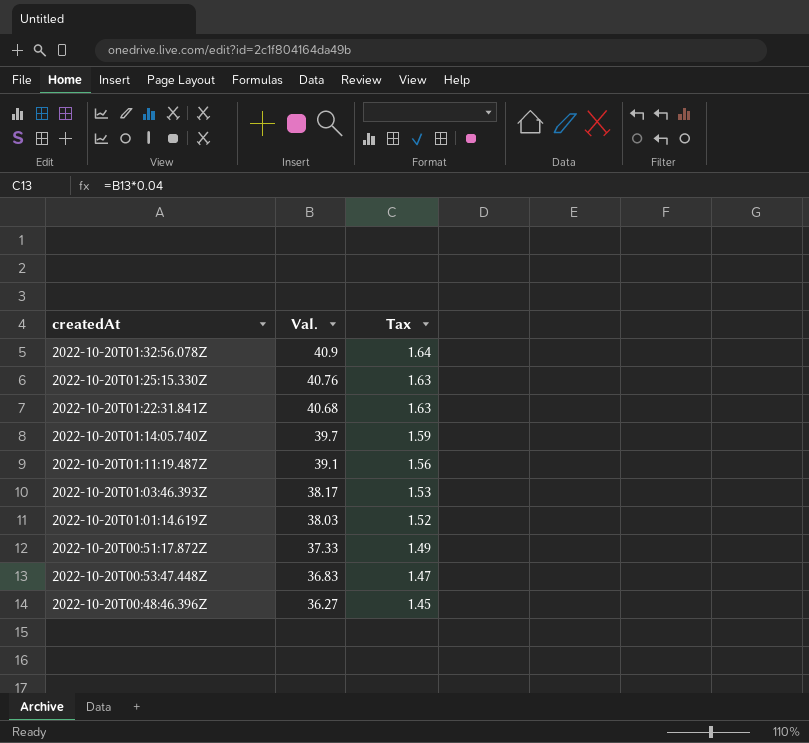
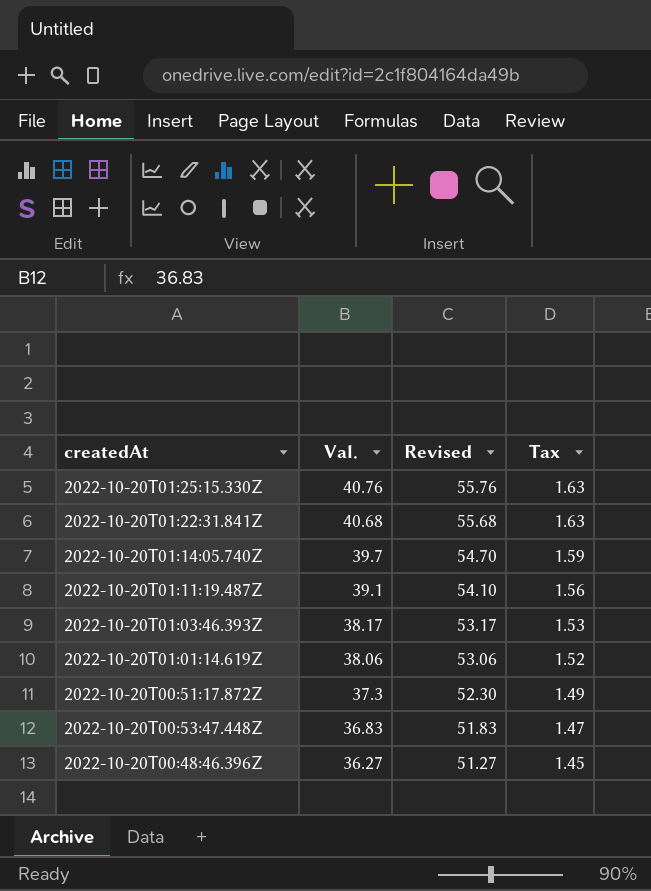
column Revised | formula: none -> [Val.] + 15
row 2022-10-20T01:32:56.078Z: 40.9 | 1.64 -> none
2022-10-20T01:01:14.619Z | Val.: 38.03 -> 38.06
2022-10-20T00:51:17.872Z | Val.: 37.33 -> 37.3

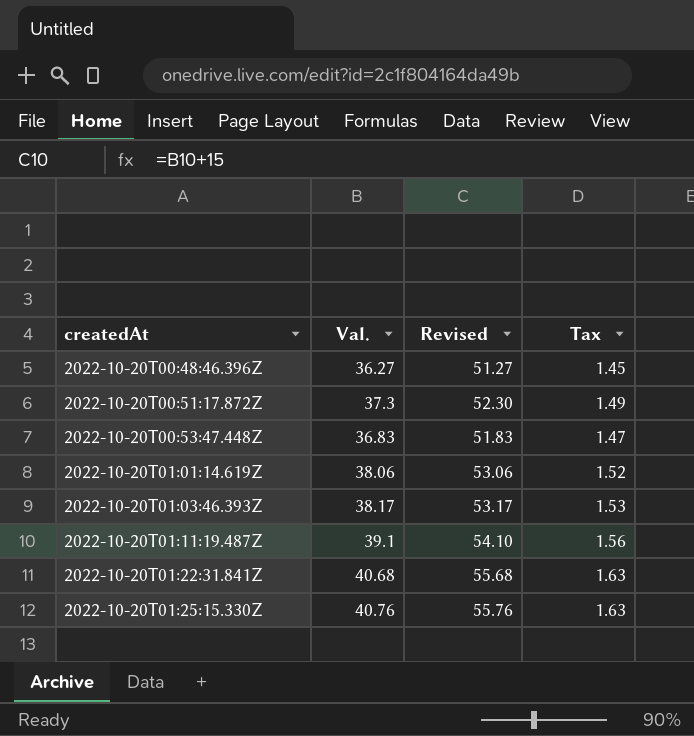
row order: Val. descending -> createdAt ascending
row 2022-10-20T01:14:05.740Z: 39.7 | 54.70 | 1.59 -> none

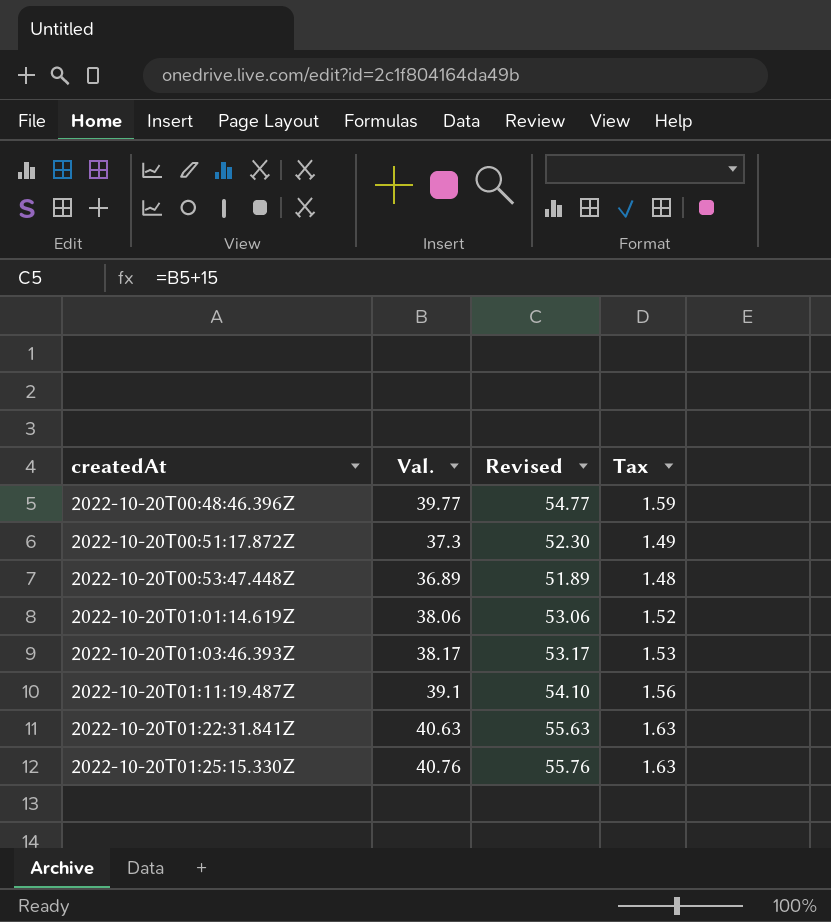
2022-10-20T00:48:46.396Z | Val.: 36.27 -> 39.77
2022-10-20T00:48:46.396Z | Revised: 51.27 -> 54.77
2022-10-20T00:48:46.396Z | Tax: 1.45 -> 1.59
2022-10-20T00:53:47.448Z | Val.: 36.83 -> 36.89
2022-10-20T00:53:47.448Z | Revised: 51.83 -> 51.89
2022-10-20T00:53:47.448Z | Tax: 1.47 -> 1.48
2022-10-20T01:22:31.841Z | Val.: 40.68 -> 40.63
2022-10-20T01:22:31.841Z | Revised: 55.68 -> 55.63

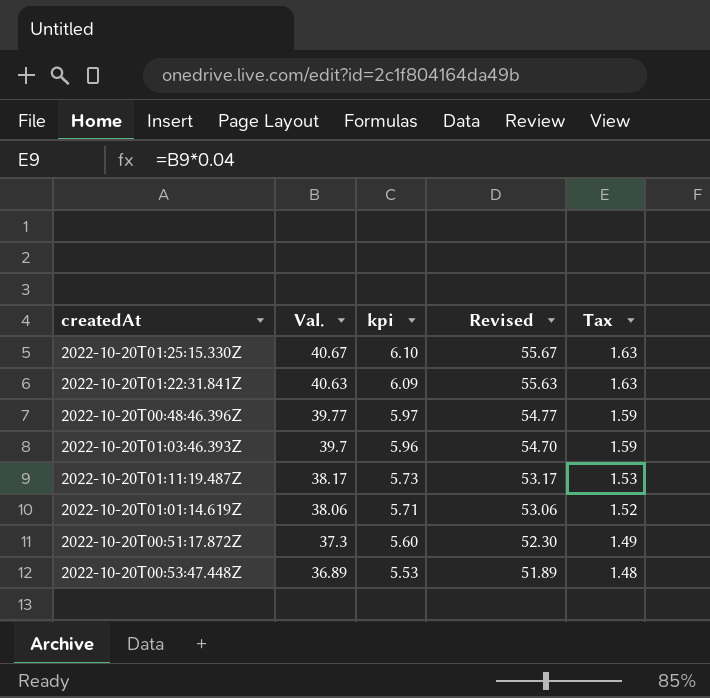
row order: createdAt ascending -> Val. descending
column kpi | formula: none -> [Val.] * 0.15
2022-10-20T01:25:15.330Z | Val.: 40.76 -> 40.67
2022-10-20T01:25:15.330Z | Revised: 55.76 -> 55.67
2022-10-20T01:03:46.393Z | Val.: 38.17 -> 39.7
2022-10-20T01:03:46.393Z | Revised: 53.17 -> 54.70
2022-10-20T01:03:46.393Z | Tax: 1.53 -> 1.59
2022-10-20T01:11:19.487Z | Val.: 39.1 -> 38.17
2022-10-20T01:11:19.487Z | Revised: 54.10 -> 53.17
2022-10-20T01:11:19.487Z | Tax: 1.56 -> 1.53

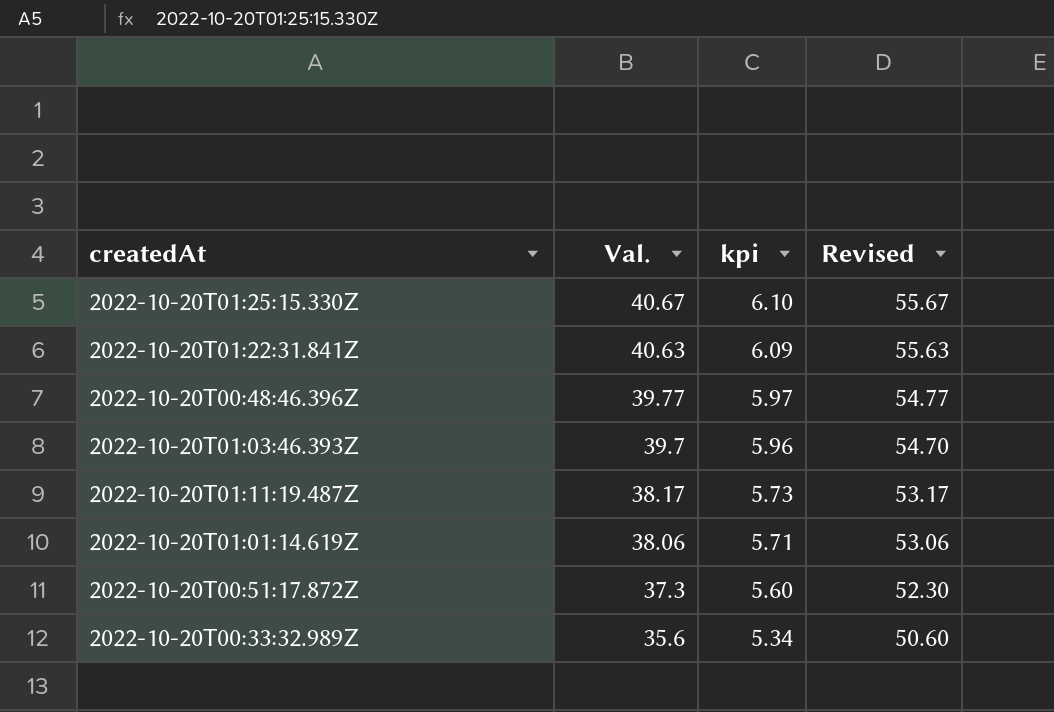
column Tax | formula: [Val.] * 0.04 -> none
row 2022-10-20T00:53:47.448Z: 36.89 | 5.53 | 51.89 | 1.48 -> none
row 2022-10-20T00:33:32.989Z: none -> 35.6 | 5.34 | 50.60

